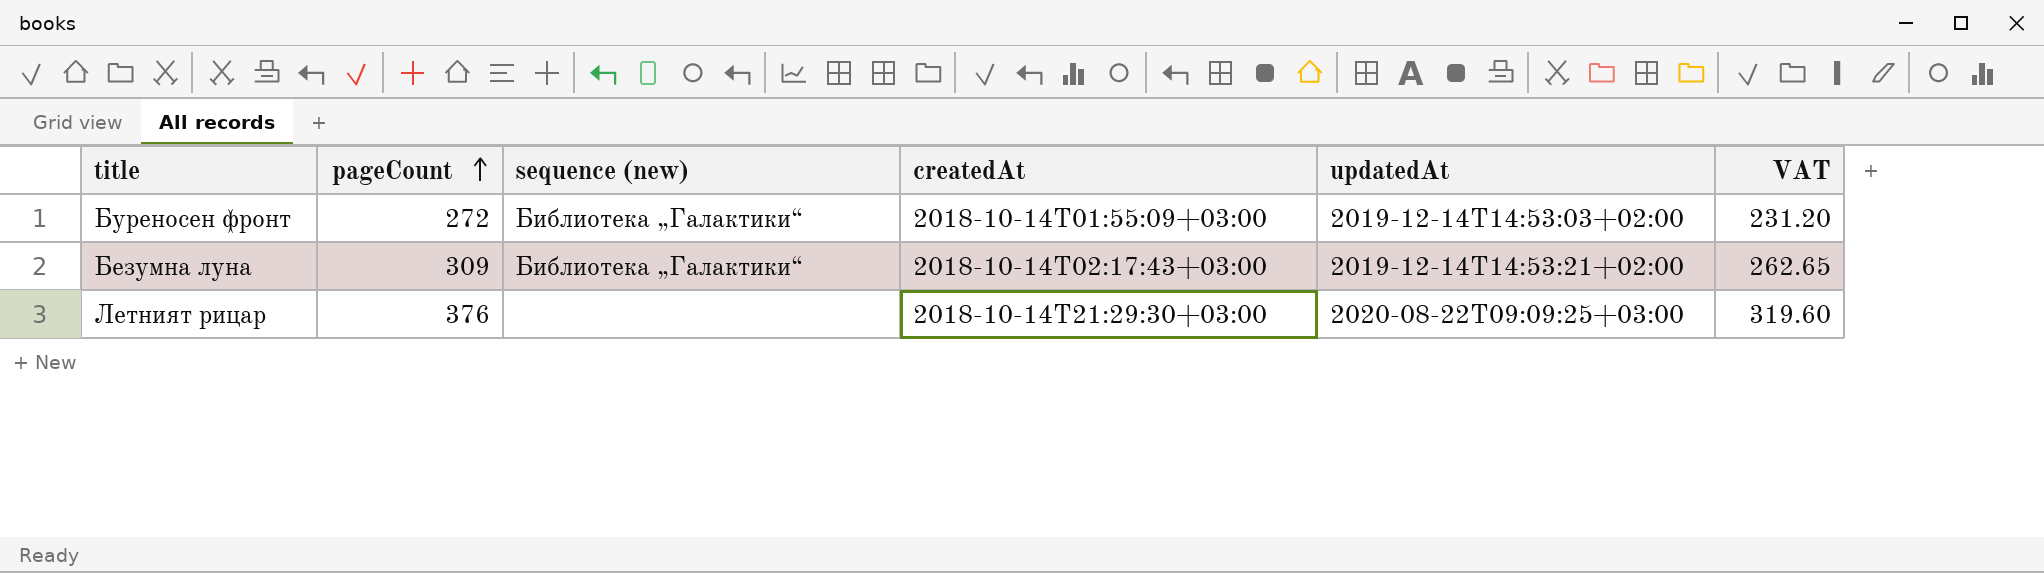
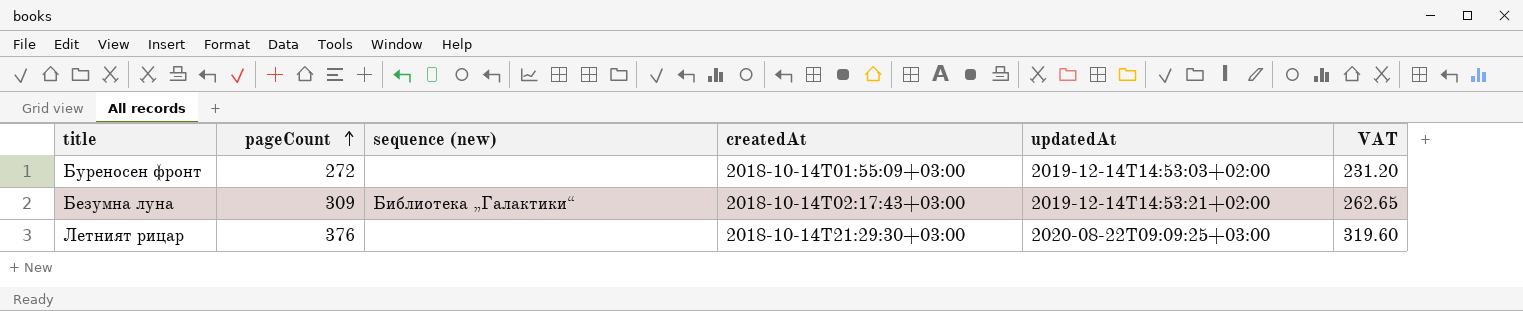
Буреносен фронт | sequence (new): Библиотека „Галактики“ -> none

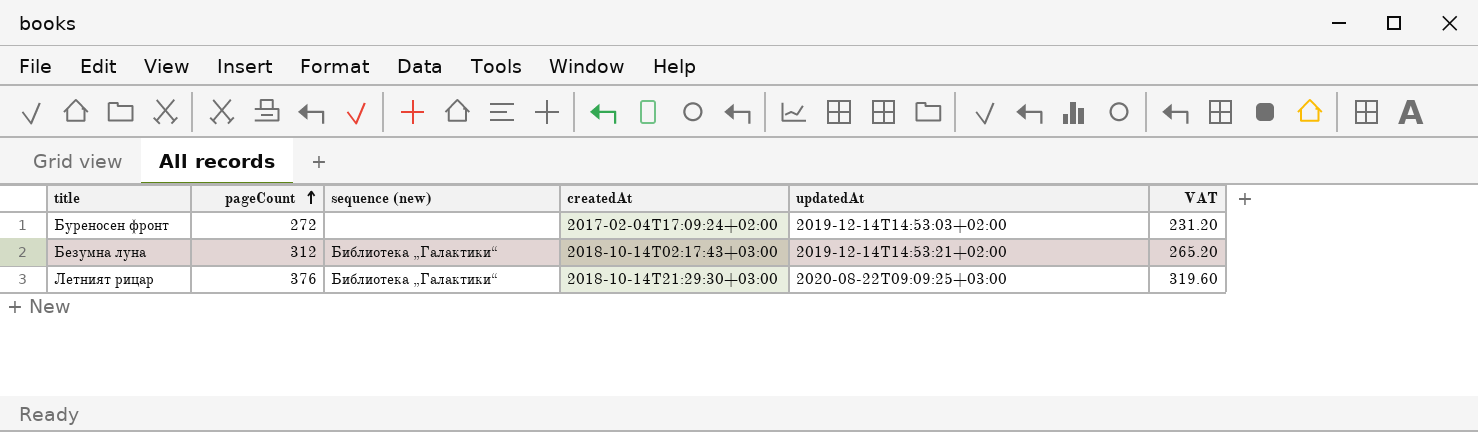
Буреносен фронт | createdAt: 2018-10-14T01:55:09+03:00 -> 2017-02-04T17:09:24+02:00
Безумна луна | pageCount: 309 -> 312
Безумна луна | VAT: 262.65 -> 265.20
Летният рицар | sequence (new): none -> Библиотека „Галактики“

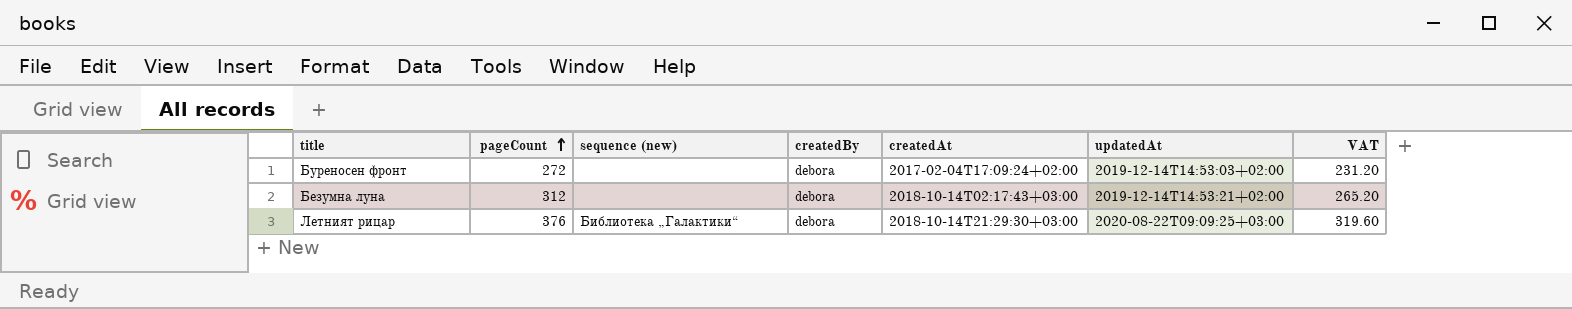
column createdBy | position: none -> 4
Безумна луна | sequence (new): Библиотека „Галактики“ -> none

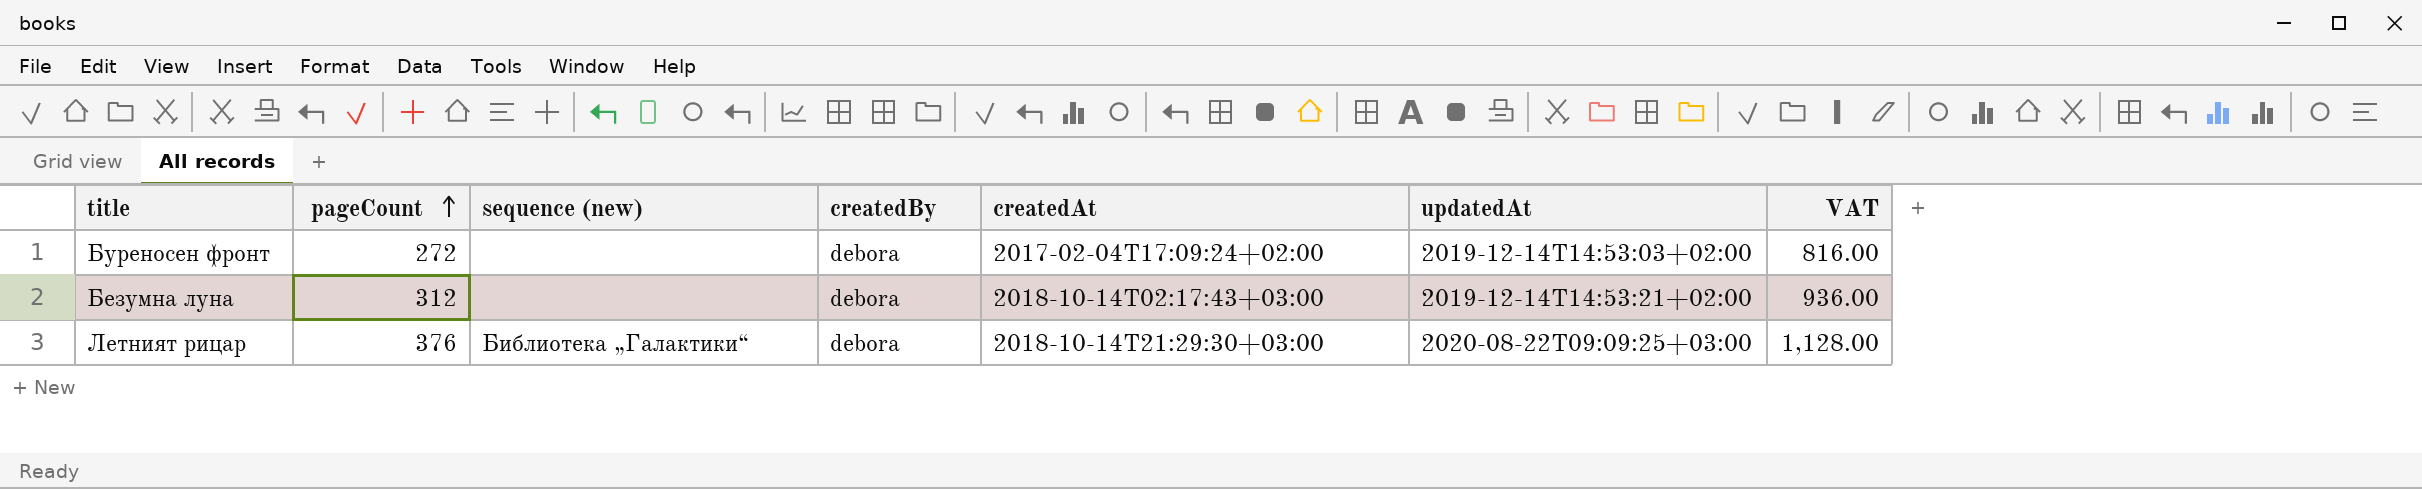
column VAT | formula: [pageCount] * 0.85 -> [pageCount] * 3

